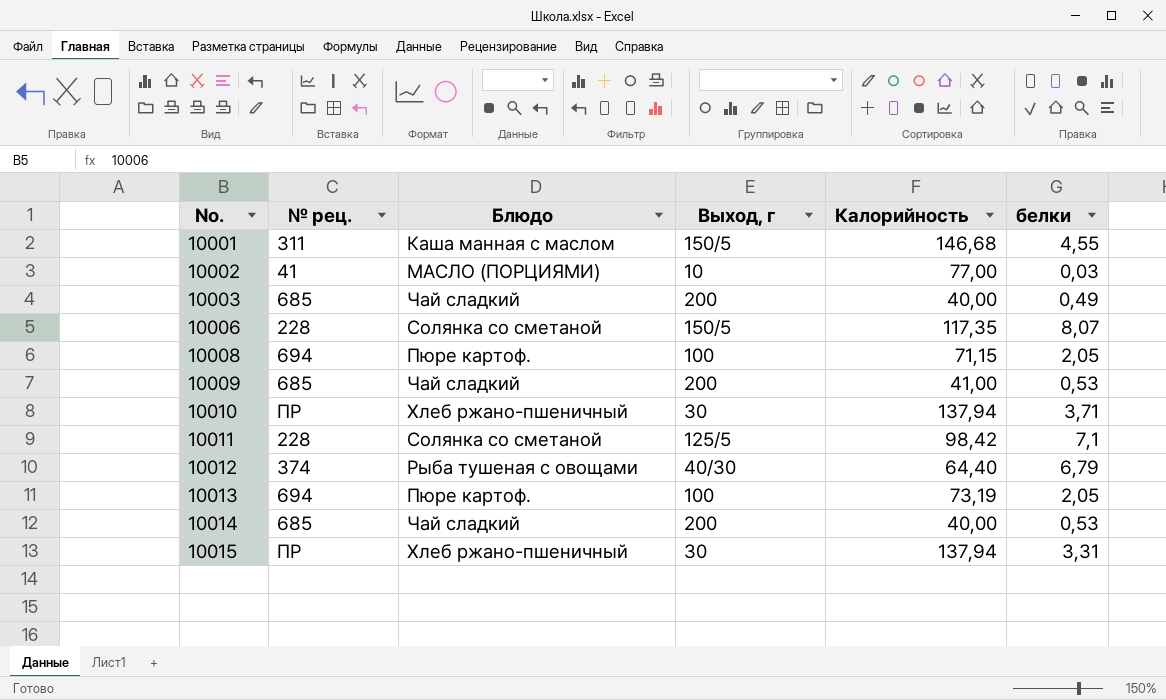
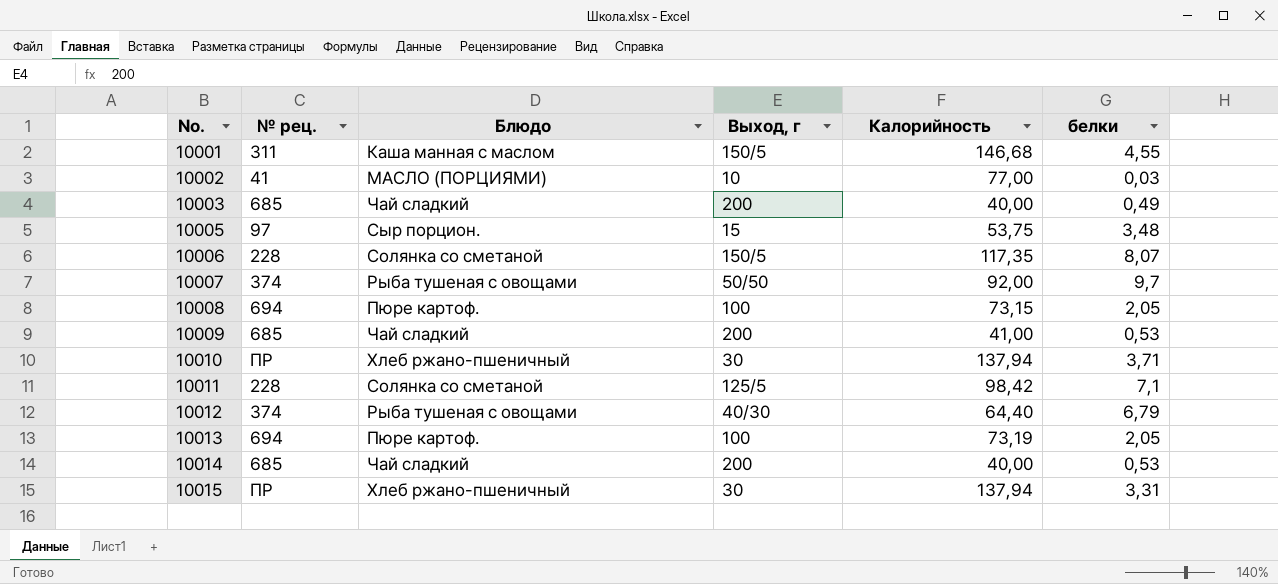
row 10005: none -> 97 | Сыр порцион. | 15 | 53,75 | 3,48
row 10007: none -> 374 | Рыба тушеная с овощами | 50/50 | 92,00 | 9,7
10008 | Калорийность: 71,15 -> 73,15

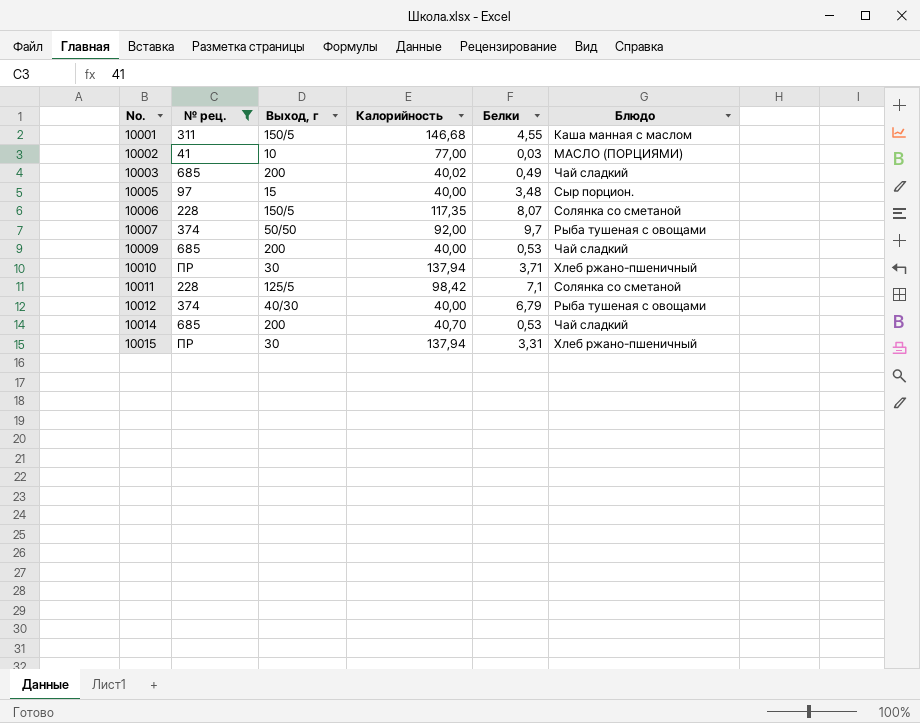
filter: none -> № рец. != 694
column name: белки -> Белки
column Блюдо | position: 3 -> 6
10003 | Калорийность: 40,00 -> 40,02
10005 | Калорийность: 53,75 -> 40,00
10009 | Калорийность: 41,00 -> 40,00
10012 | Калорийность: 64,40 -> 40,00
10014 | Калорийность: 40,00 -> 40,70

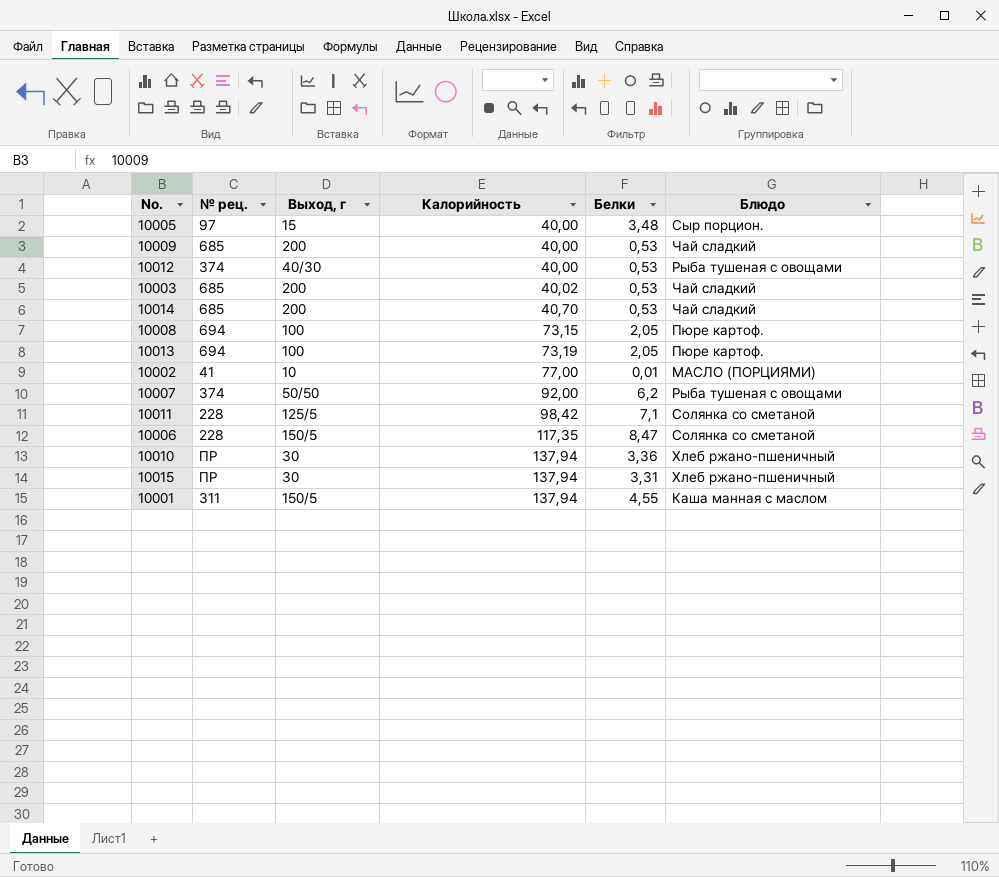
filter: № рец. != 694 -> none
row order: No. ascending -> Калорийность ascending
10012 | Белки: 6,79 -> 0,53
10003 | Белки: 0,49 -> 0,53
10002 | Белки: 0,03 -> 0,01
10007 | Белки: 9,7 -> 6,2
10006 | Белки: 8,07 -> 8,47
10010 | Белки: 3,71 -> 3,36
10001 | Калорийность: 146,68 -> 137,94

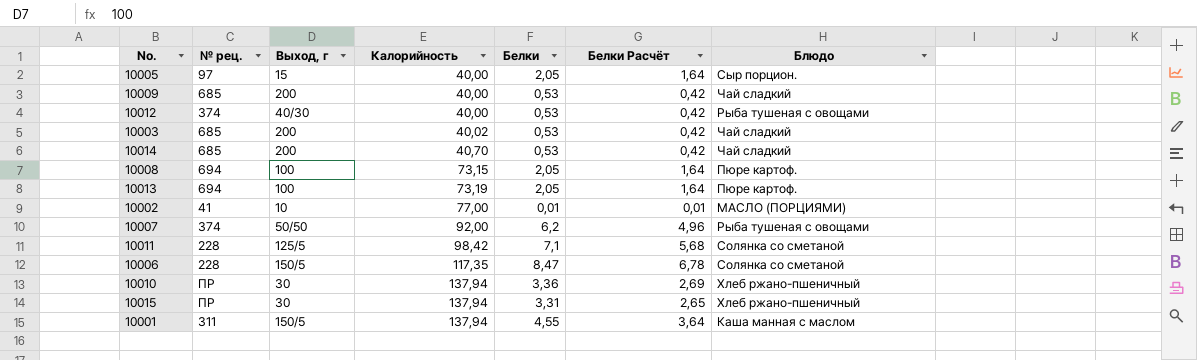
column Белки Расчёт | formula: none -> [Белки] * 0,8
10005 | Белки: 3,48 -> 2,05

